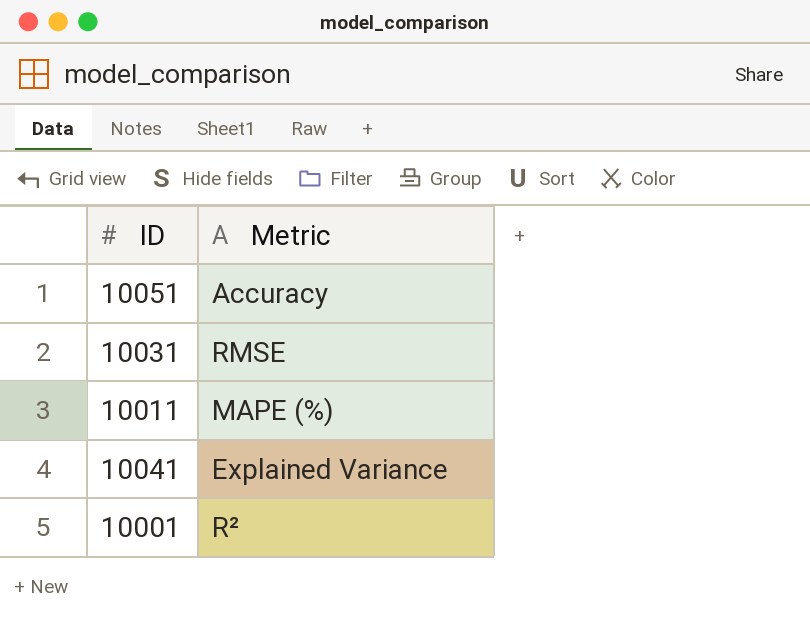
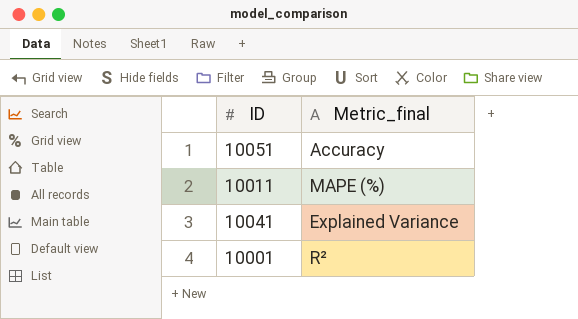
column name: Metric -> Metric_final
row 10031: RMSE -> none

